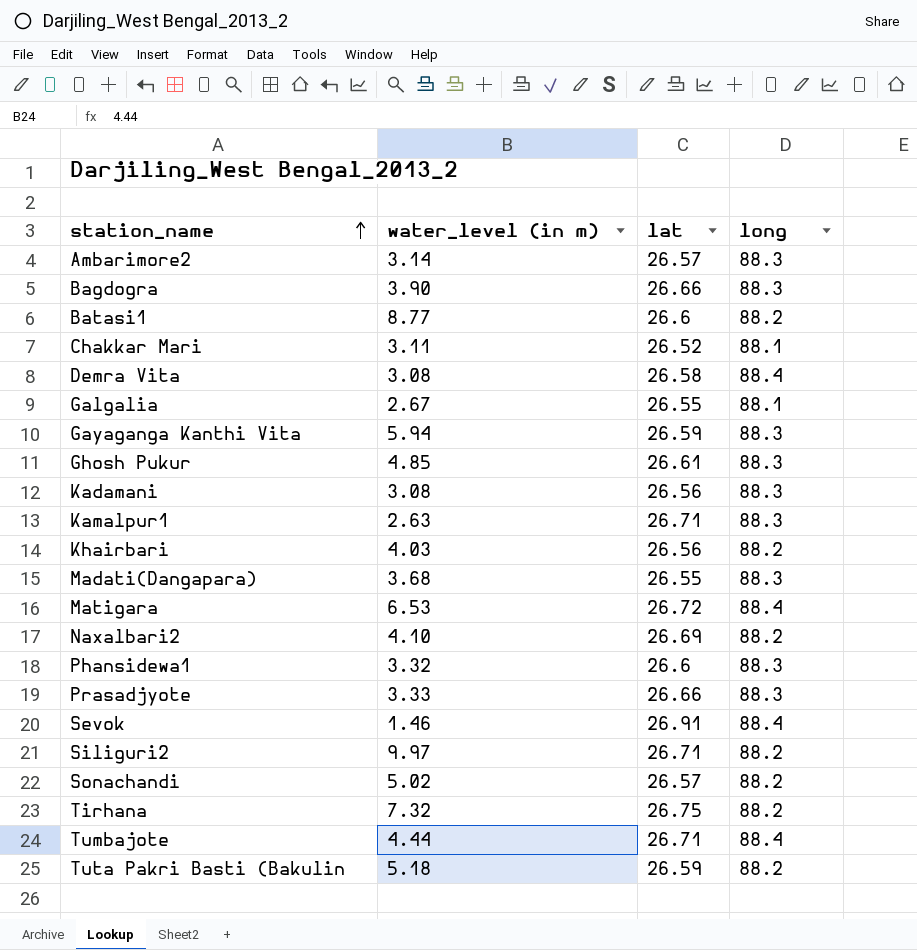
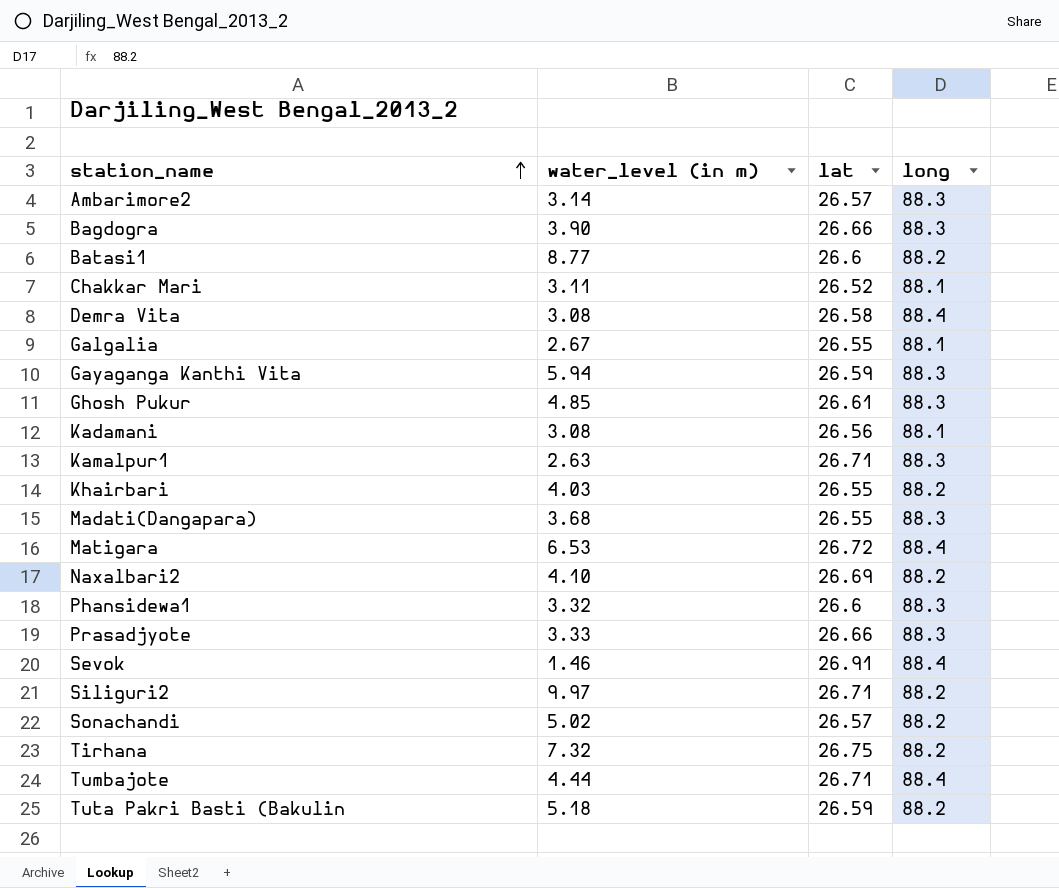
Kadamani | long: 88.3 -> 88.1
Khairbari | lat: 26.56 -> 26.55

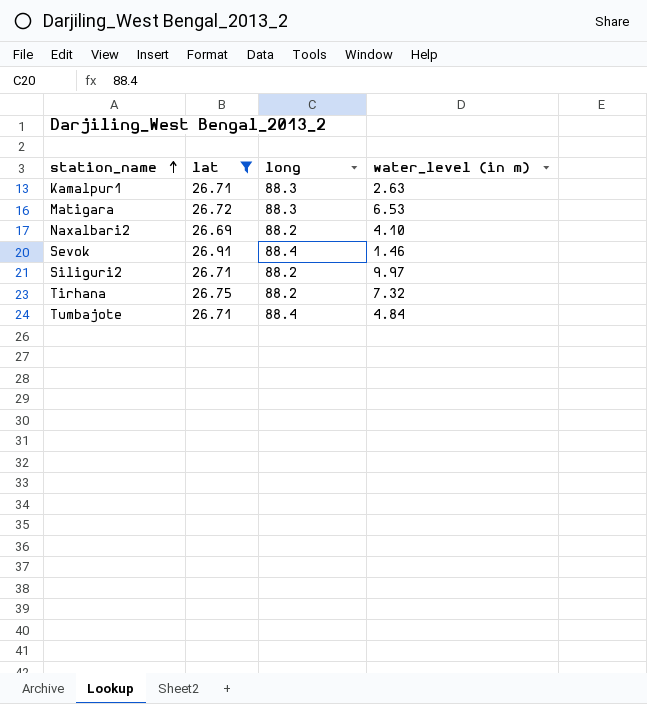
filter: none -> lat >= 26.69
column water_level (in m) | position: 2 -> 4
Matigara | long: 88.4 -> 88.3
Tumbajote | water_level (in m): 4.44 -> 4.84

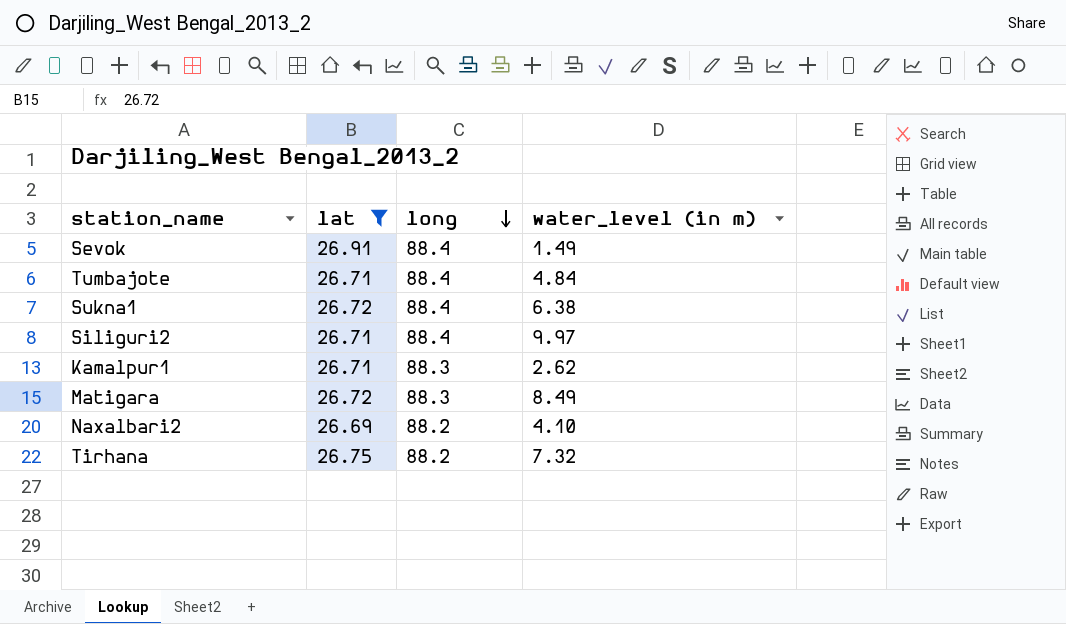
row order: station_name ascending -> long descending
Sevok | water_level (in m): 1.46 -> 1.49
row Sukna1: none -> 26.72 | 88.4 | 6.38
Siliguri2 | long: 88.2 -> 88.4
Kamalpur1 | water_level (in m): 2.63 -> 2.62
Matigara | water_level (in m): 6.53 -> 8.49

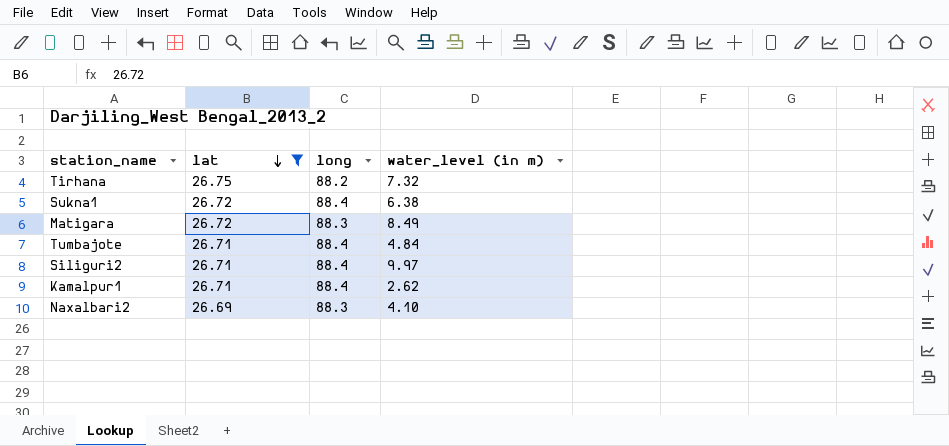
row order: long descending -> lat descending
row Sevok: 26.91 | 88.4 | 1.49 -> none
Kamalpur1 | long: 88.3 -> 88.4
Naxalbari2 | long: 88.2 -> 88.3

